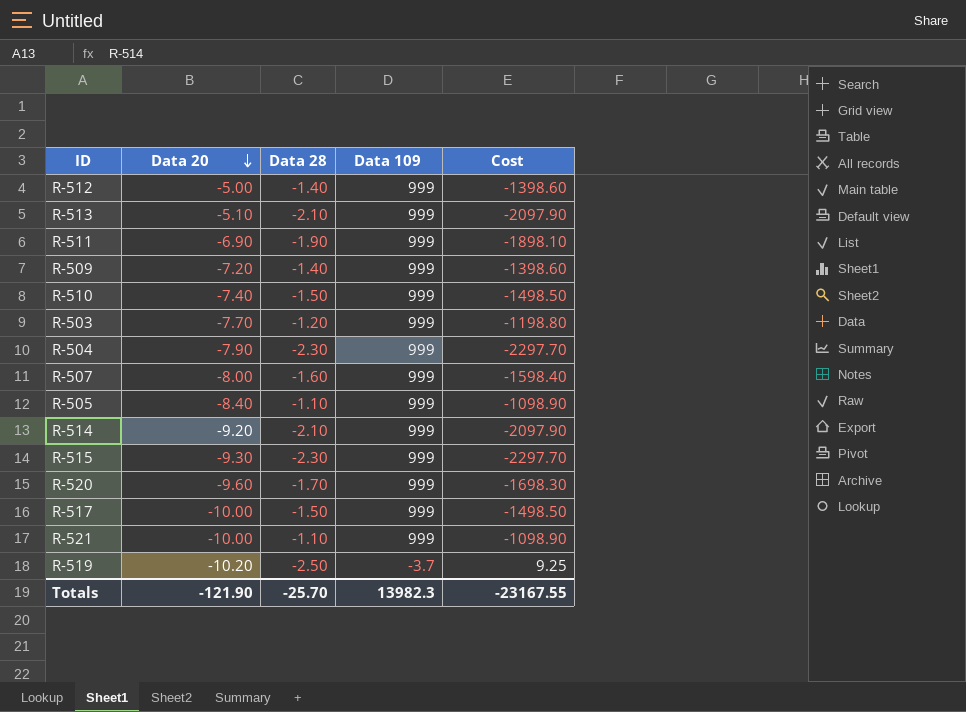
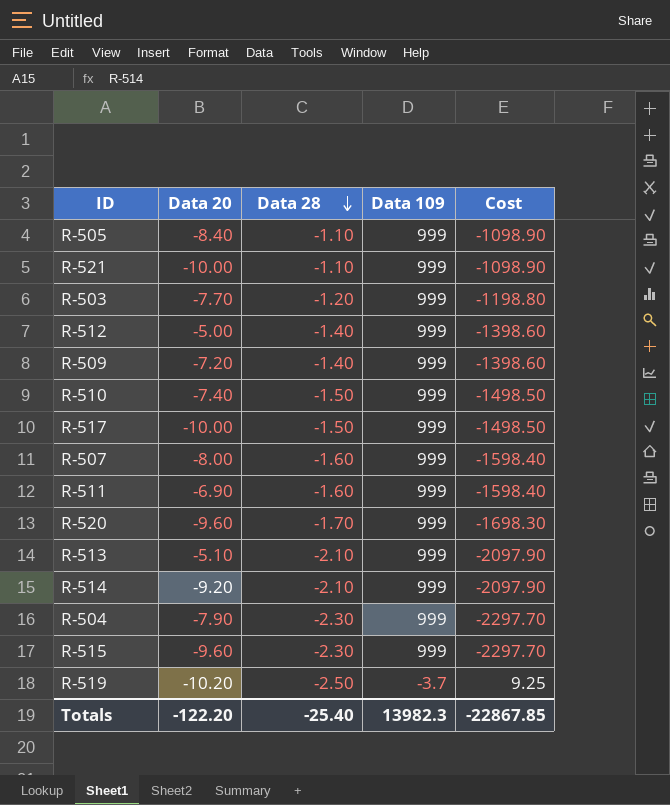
row order: Data 20 descending -> Data 28 descending
R-511 | Data 28: -1.90 -> -1.60
R-511 | Cost: -1898.10 -> -1598.40
R-515 | Data 20: -9.30 -> -9.60
Totals | Data 20: -121.90 -> -122.20
Totals | Data 28: -25.70 -> -25.40
Totals | Cost: -23167.55 -> -22867.85

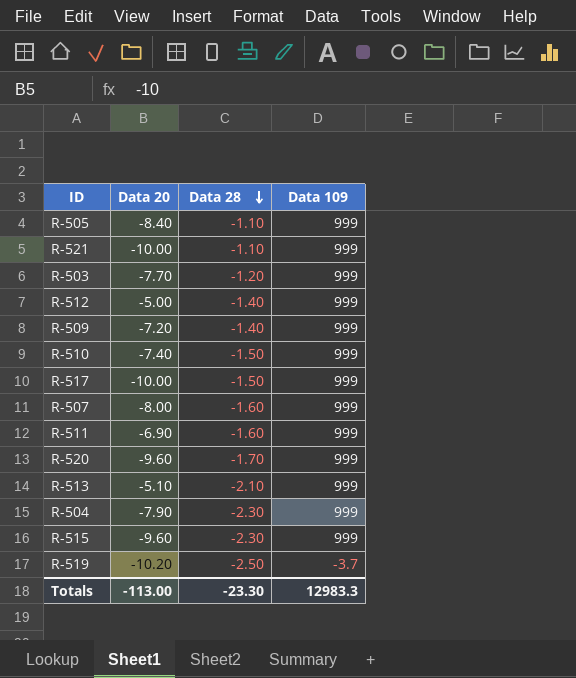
column Cost | formula: [Data 28] * [Data 109] -> none
row R-514: -9.20 | -2.10 | 999 | -2097.90 -> none
Totals | Data 20: -122.20 -> -113.00
Totals | Data 28: -25.40 -> -23.30
Totals | Data 109: 13982.3 -> 12983.3

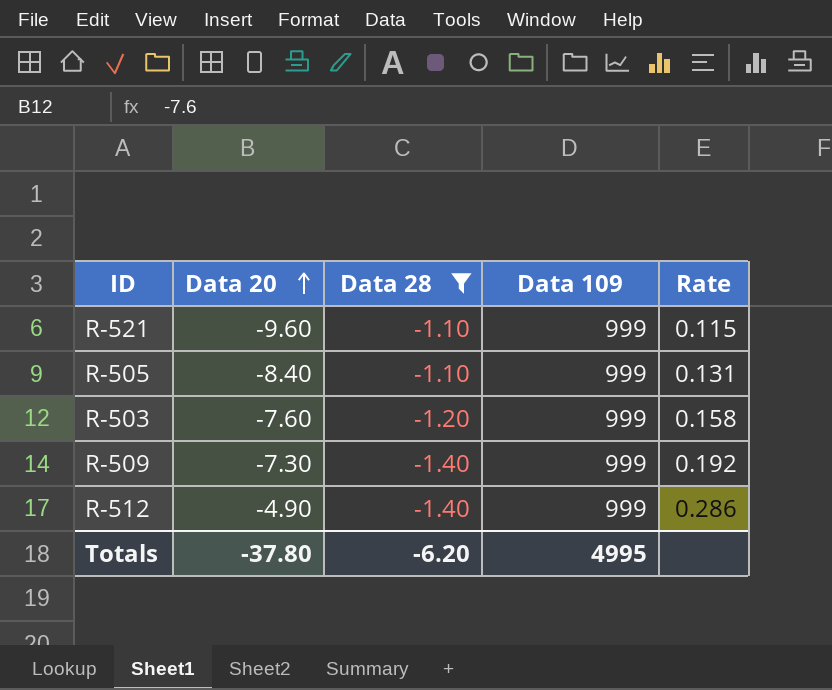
filter: none -> Data 28 >= -1.40
row order: Data 28 descending -> Data 20 ascending
column Rate | formula: none -> [Data 28] / [Data 20]
R-521 | Data 20: -10.00 -> -9.60
R-503 | Data 20: -7.70 -> -7.60
R-509 | Data 20: -7.20 -> -7.30
R-512 | Data 20: -5.00 -> -4.90
Totals | Data 20: -113.00 -> -37.80
Totals | Data 28: -23.30 -> -6.20
Totals | Data 109: 12983.3 -> 4995

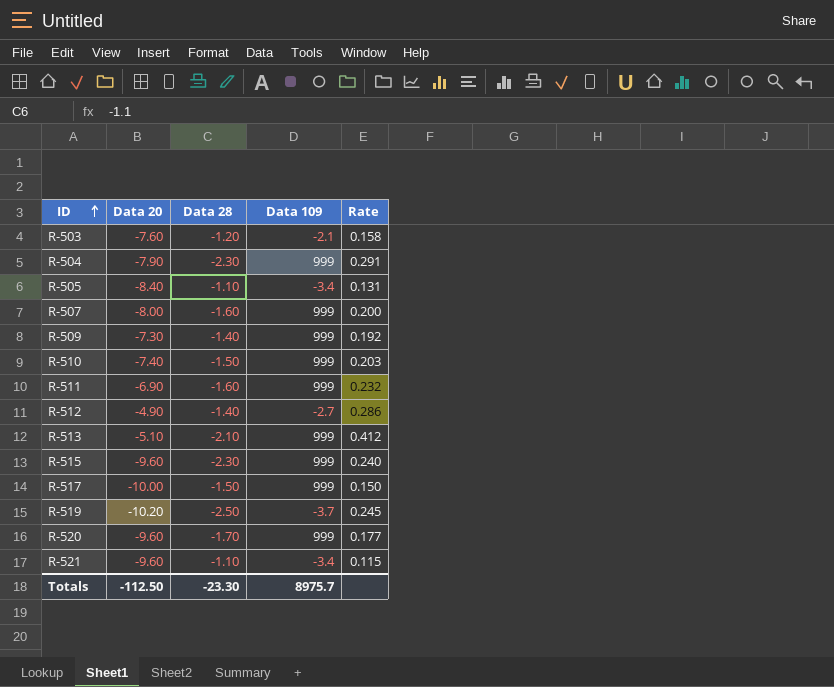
filter: Data 28 >= -1.40 -> none
row order: Data 20 ascending -> ID ascending
R-503 | Data 109: 999 -> -2.1
R-505 | Data 109: 999 -> -3.4
R-512 | Data 109: 999 -> -2.7
R-521 | Data 109: 999 -> -3.4
Totals | Data 20: -37.80 -> -112.50
Totals | Data 28: -6.20 -> -23.30
Totals | Data 109: 4995 -> 8975.7

